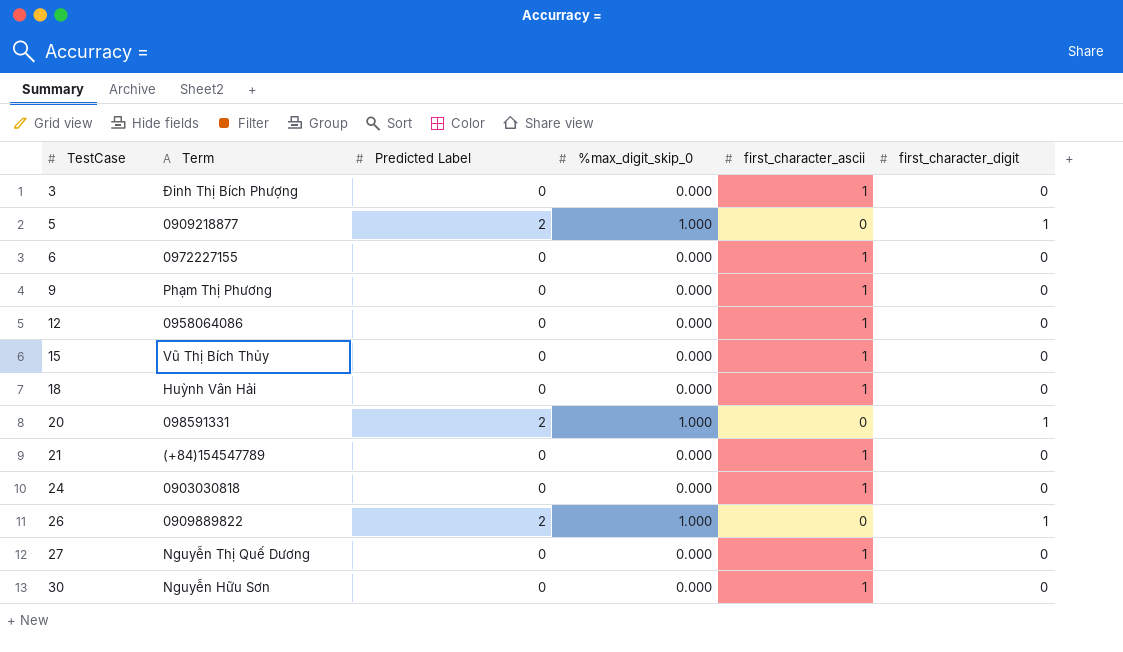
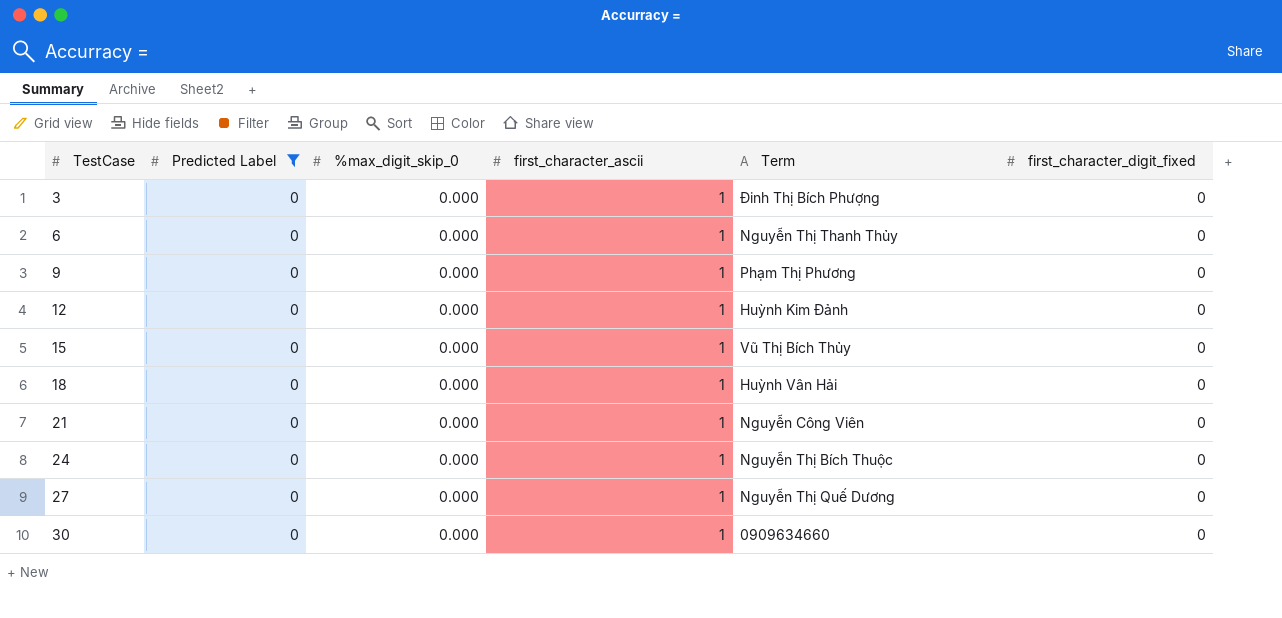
filter: none -> Predicted Label = 0
column Term | position: 2 -> 5
column name: first_character_digit -> first_character_digit_fixed
6 | Term: 0972227155 -> Nguyễn Thị Thanh Thủy
12 | Term: 0958064086 -> Huỳnh Kim Đảnh
21 | Term: (+84)154547789 -> Nguyễn Công Viên
24 | Term: 0903030818 -> Nguyễn Thị Bích Thuộc
30 | Term: Nguyễn Hữu Sơn -> 0909634660

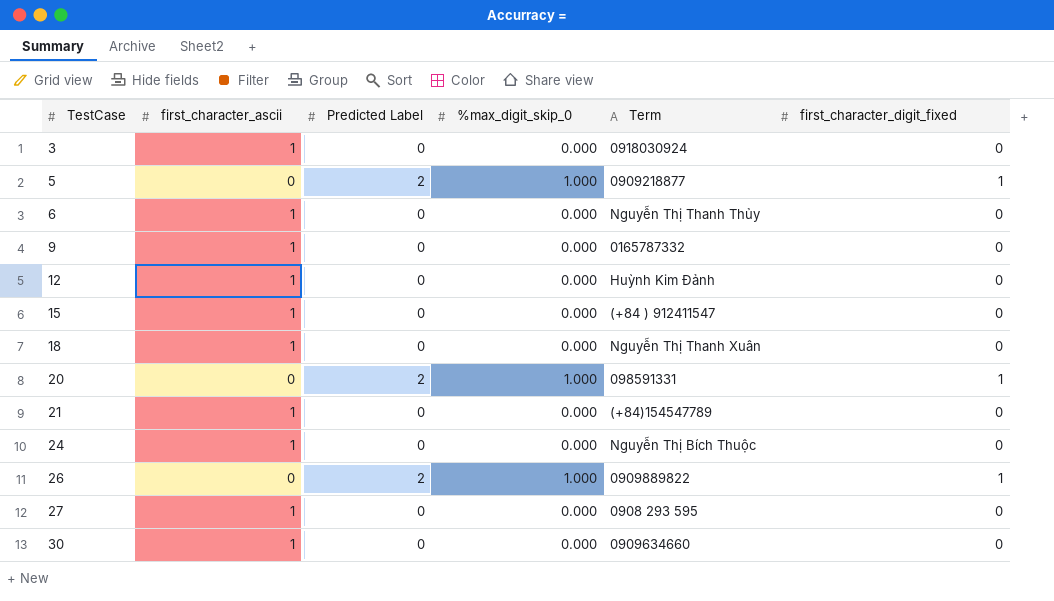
filter: Predicted Label = 0 -> none
column first_character_ascii | position: 4 -> 2
3 | Term: Đinh Thị Bích Phượng -> 0918030924
9 | Term: Phạm Thị Phương -> 0165787332
15 | Term: Vũ Thị Bích Thủy -> (+84 ) 912411547
18 | Term: Huỳnh Vân Hải -> Nguyễn Thị Thanh Xuân
21 | Term: Nguyễn Công Viên -> (+84)154547789
27 | Term: Nguyễn Thị Quế Dương -> 0908 293 595

